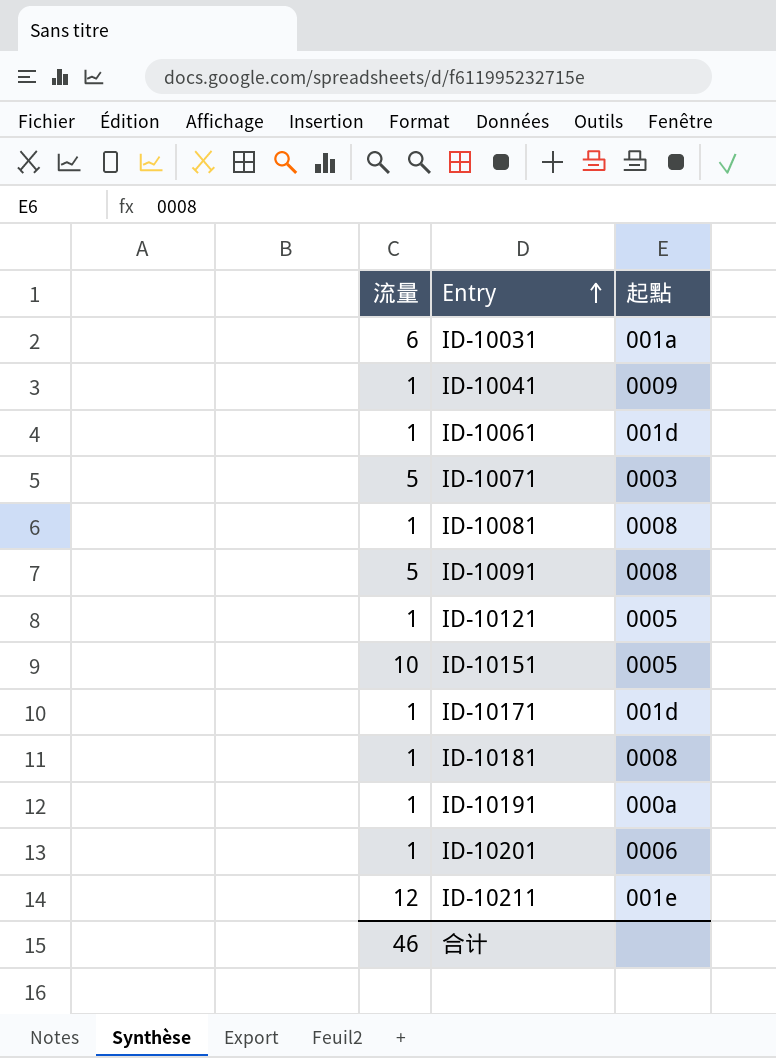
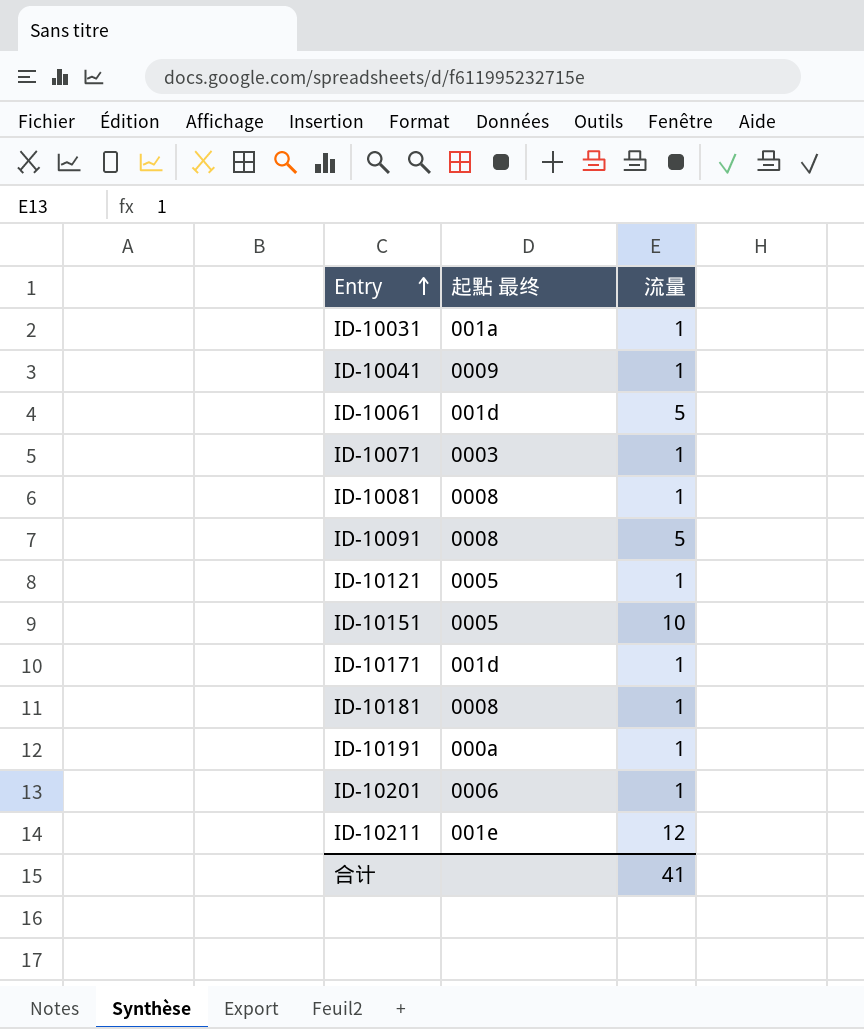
column name: 起點 -> 起點 最终
column 流量 | position: 1 -> 3
ID-10031 | 流量: 6 -> 1
ID-10061 | 流量: 1 -> 5
ID-10071 | 流量: 5 -> 1
合计 | 流量: 46 -> 41

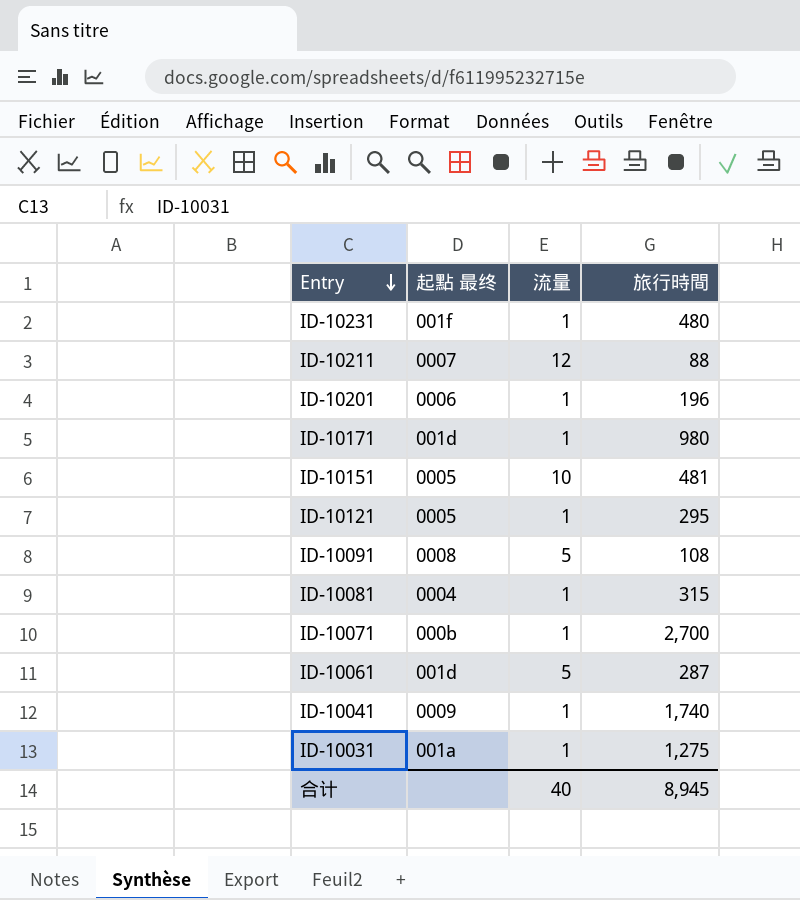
row order: Entry ascending -> Entry descending
column 旅行時間 | position: none -> 4
row ID-10181: 0008 | 1 -> none
row ID-10191: 000a | 1 -> none
row ID-10231: none -> 001f | 1 | 480
ID-10211 | 起點 最终: 001e -> 0007
ID-10081 | 起點 最终: 0008 -> 0004
ID-10071 | 起點 最终: 0003 -> 000b
合计 | 流量: 41 -> 40

